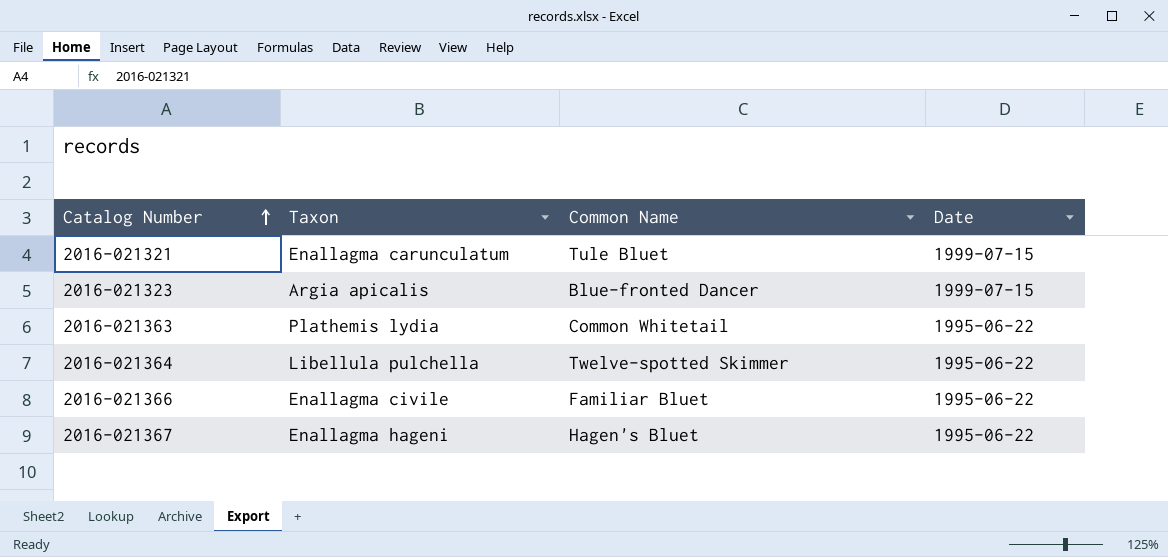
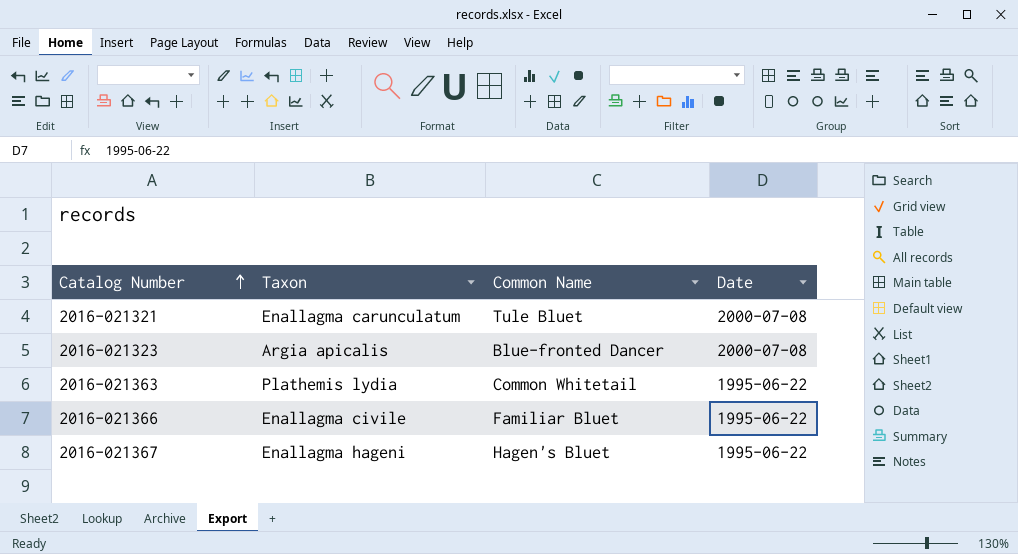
row 2016-021364: Libellula pulchella | Twelve-spotted Skimmer | 1995-06-22 -> none
2016-021321 | Date: 1999-07-15 -> 2000-07-08
2016-021323 | Date: 1999-07-15 -> 2000-07-08

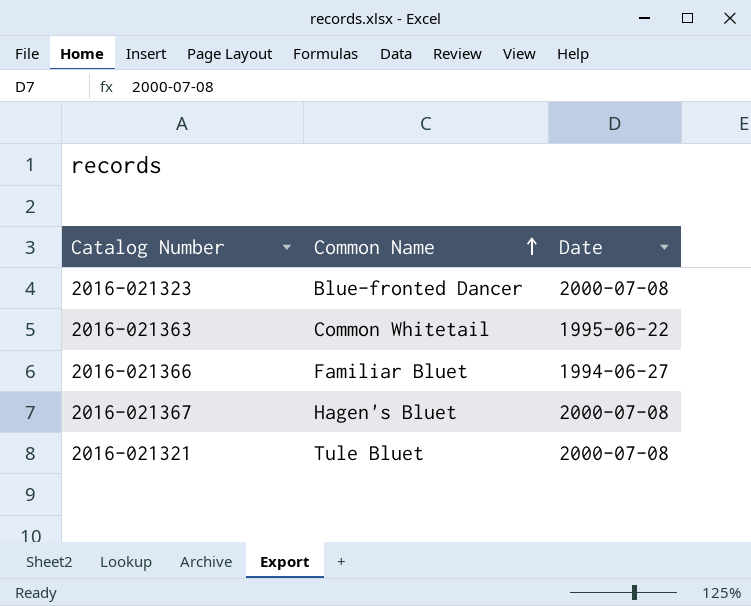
row order: Catalog Number ascending -> Common Name ascending
column Taxon | position: 2 -> none
2016-021366 | Date: 1995-06-22 -> 1994-06-27
2016-021367 | Date: 1995-06-22 -> 2000-07-08

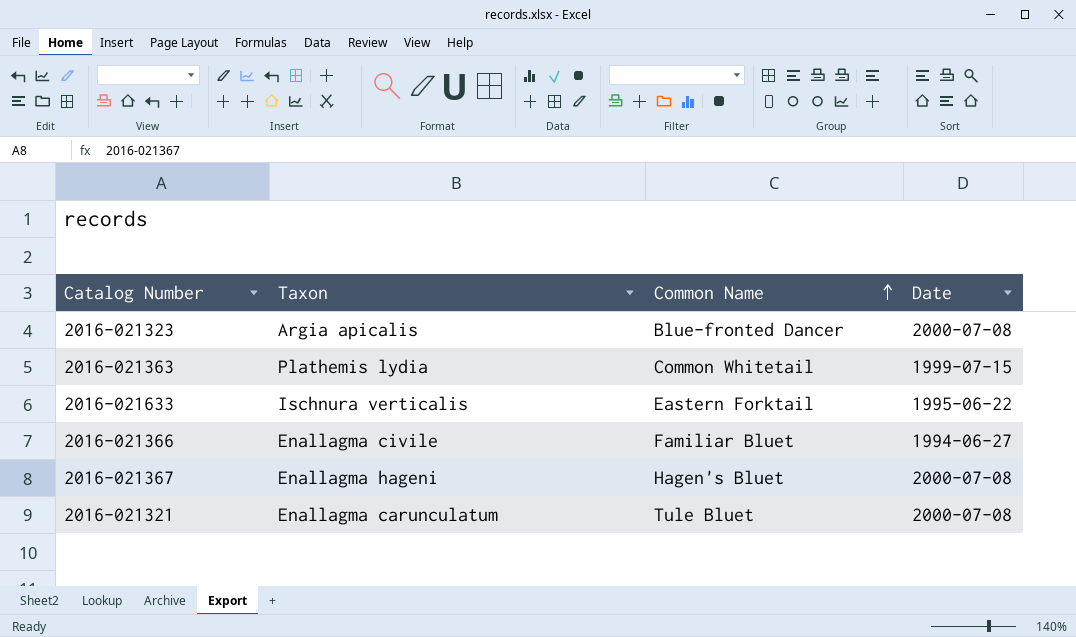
column Taxon | position: none -> 2
2016-021363 | Date: 1995-06-22 -> 1999-07-15
row 2016-021633: none -> Ischnura verticalis | Eastern Forktail | 1995-06-22

